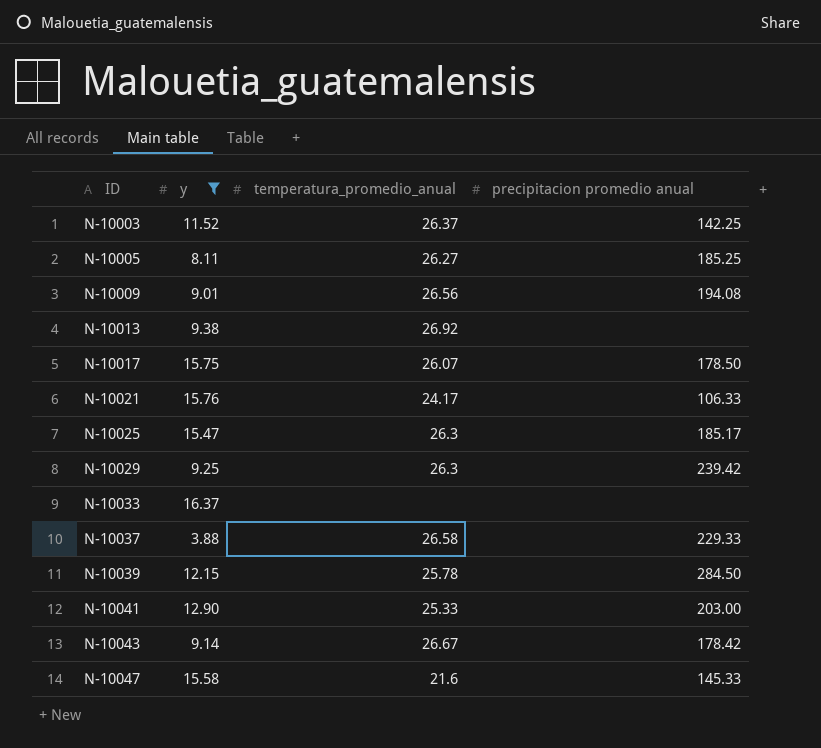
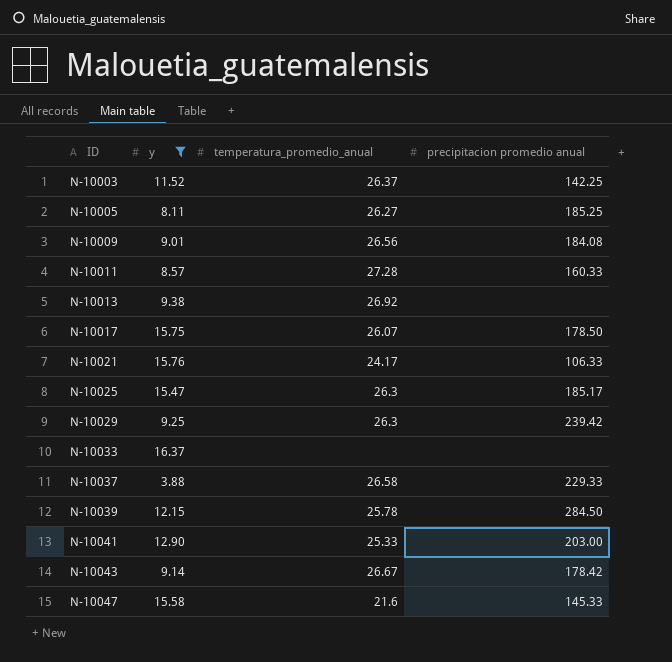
N-10009 | precipitacion promedio anual: 194.08 -> 184.08
row N-10011: none -> 8.57 | 27.28 | 160.33

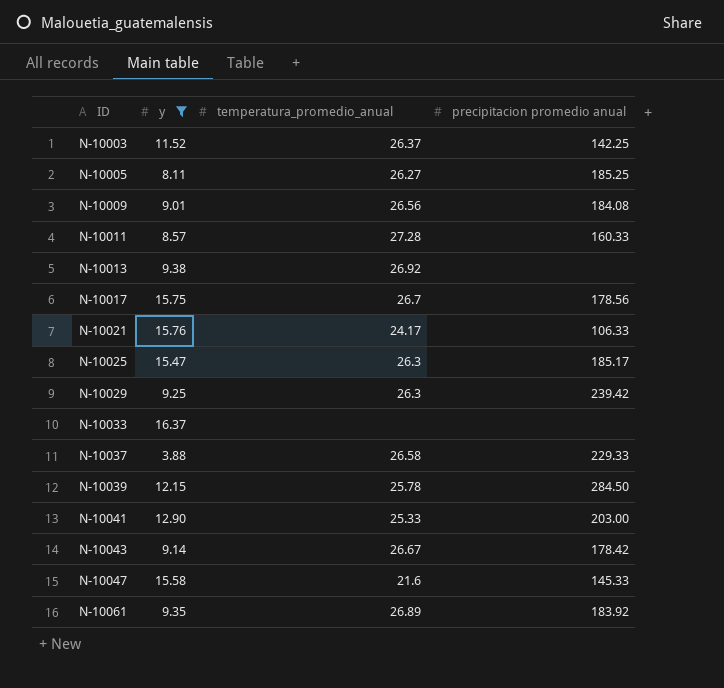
N-10017 | temperatura_promedio_anual: 26.07 -> 26.7
N-10017 | precipitacion promedio anual: 178.50 -> 178.56
row N-10061: none -> 9.35 | 26.89 | 183.92

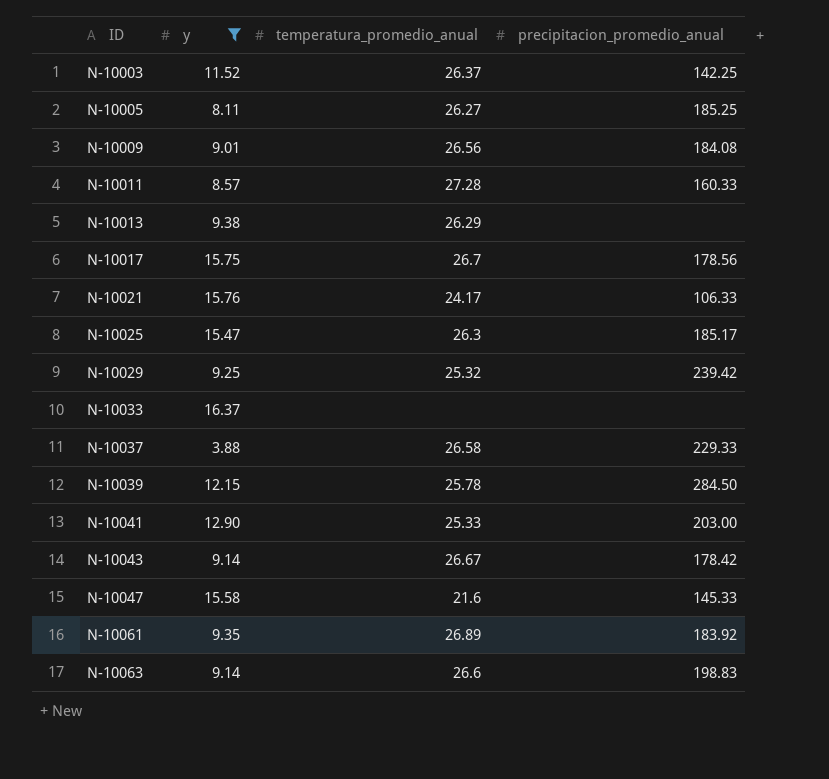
column name: precipitacion promedio anual -> precipitacion_promedio_anual
N-10013 | temperatura_promedio_anual: 26.92 -> 26.29
N-10029 | temperatura_promedio_anual: 26.3 -> 25.32
row N-10063: none -> 9.14 | 26.6 | 198.83

